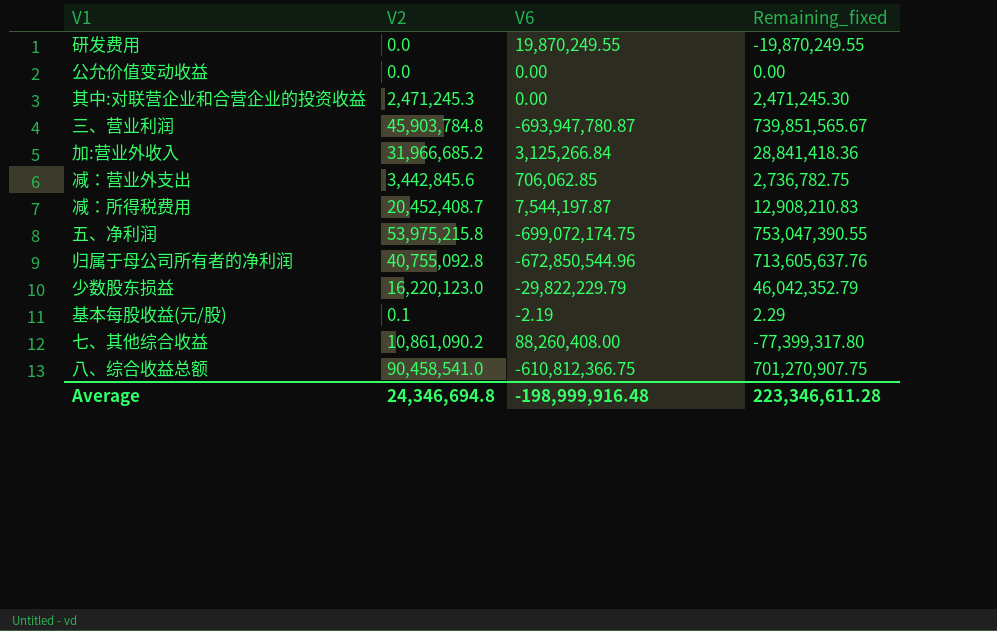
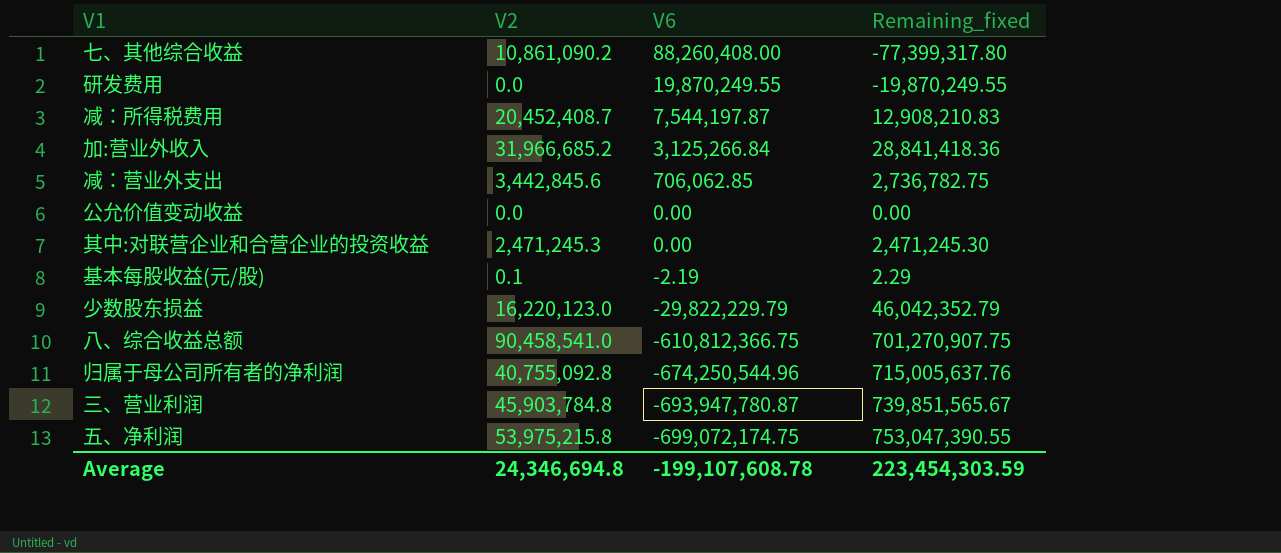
row order: none -> V6 descending
归属于母公司所有者的净利润 | V6: -672,850,544.96 -> -674,250,544.96
归属于母公司所有者的净利润 | Remaining_fixed: 713,605,637.76 -> 715,005,637.76
Average | V6: -198,999,916.48 -> -199,107,608.78
Average | Remaining_fixed: 223,346,611.28 -> 223,454,303.59

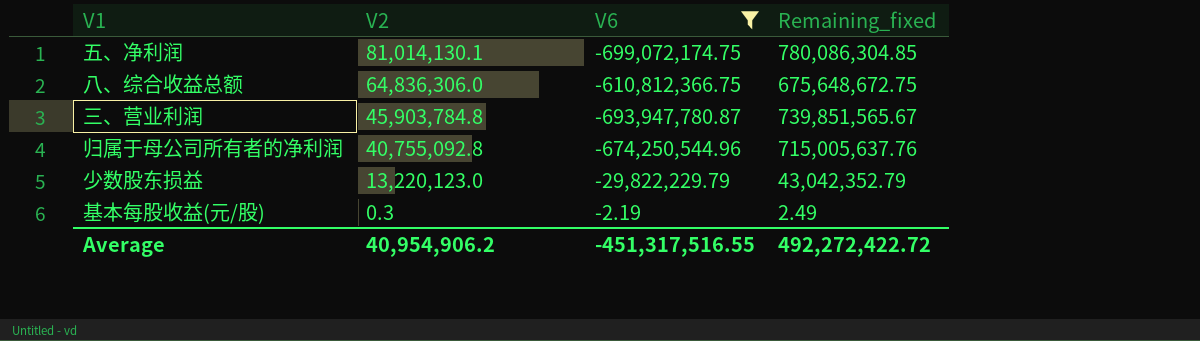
filter: none -> V6 <= -2.19
row order: V6 descending -> V2 descending
五、净利润 | V2: 53,975,215.8 -> 81,014,130.1
五、净利润 | Remaining_fixed: 753,047,390.55 -> 780,086,304.85
八、综合收益总额 | V2: 90,458,541.0 -> 64,836,306.0
八、综合收益总额 | Remaining_fixed: 701,270,907.75 -> 675,648,672.75
少数股东损益 | V2: 16,220,123.0 -> 13,220,123.0
少数股东损益 | Remaining_fixed: 46,042,352.79 -> 43,042,352.79
基本每股收益(元/股) | V2: 0.1 -> 0.3
基本每股收益(元/股) | Remaining_fixed: 2.29 -> 2.49
Average | V2: 24,346,694.8 -> 40,954,906.2
Average | V6: -199,107,608.78 -> -451,317,516.55
Average | Remaining_fixed: 223,454,303.59 -> 492,272,422.72

